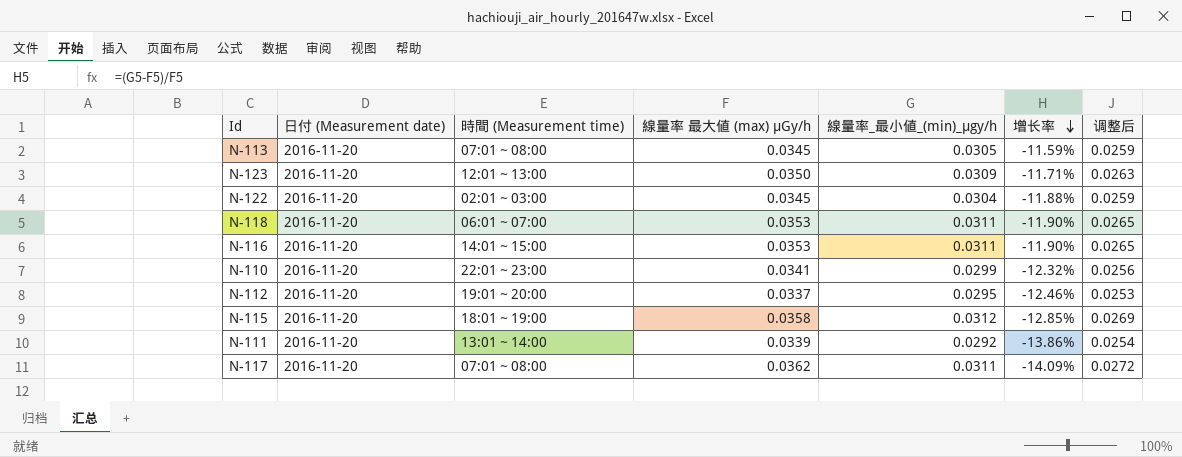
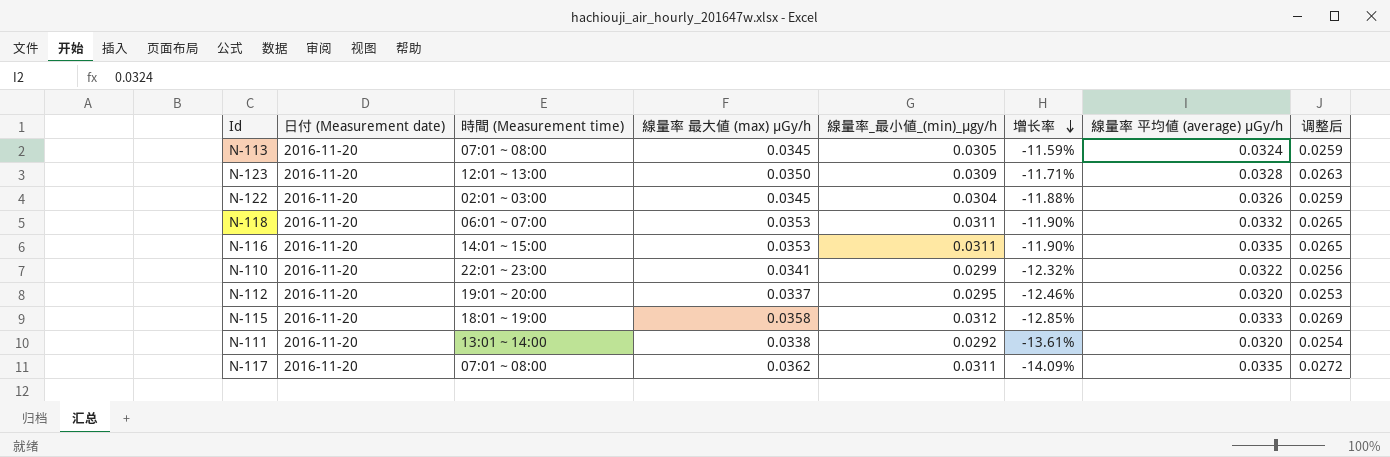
column 線量率 平均値 (average) μGy/h | position: none -> 7
N-111 | 線量率 最大値 (max) μGy/h: 0.0339 -> 0.0338
N-111 | 增长率: -13.86% -> -13.61%

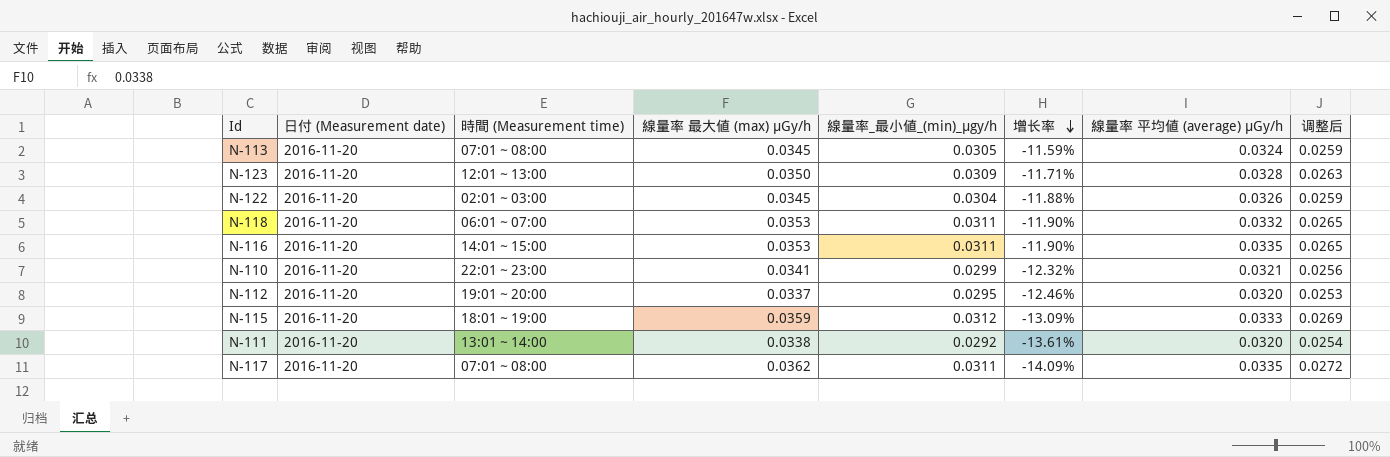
N-110 | 線量率 平均値 (average) μGy/h: 0.0322 -> 0.0321
N-115 | 線量率 最大値 (max) μGy/h: 0.0358 -> 0.0359
N-115 | 增长率: -12.85% -> -13.09%

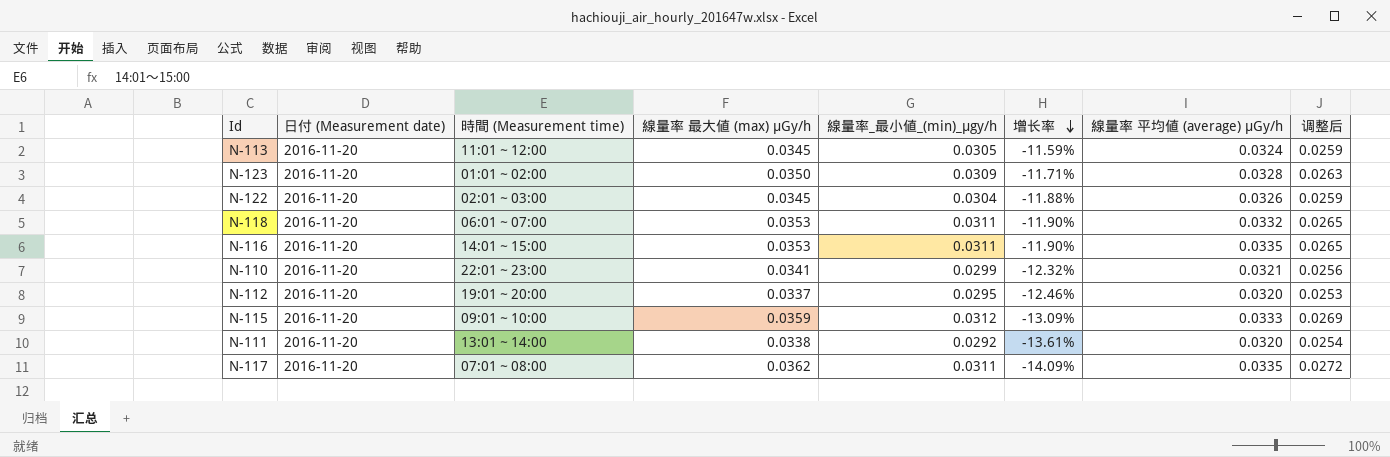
N-113 | 時間 (Measurement time): 07:01～08:00 -> 11:01～12:00
N-123 | 時間 (Measurement time): 12:01～13:00 -> 01:01～02:00
N-115 | 時間 (Measurement time): 18:01～19:00 -> 09:01～10:00

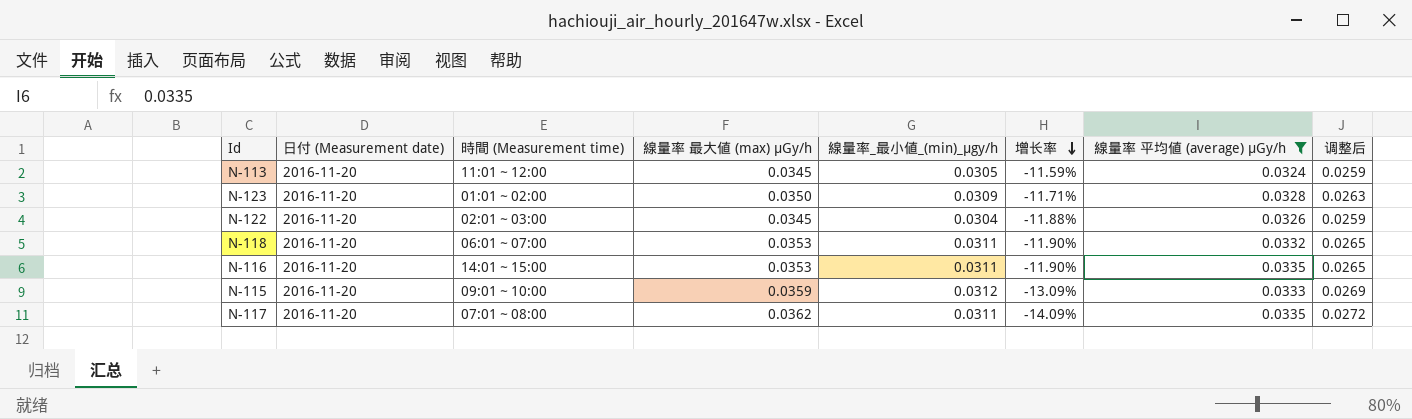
filter: none -> 線量率 平均値 (average) μGy/h >= 0.0324

